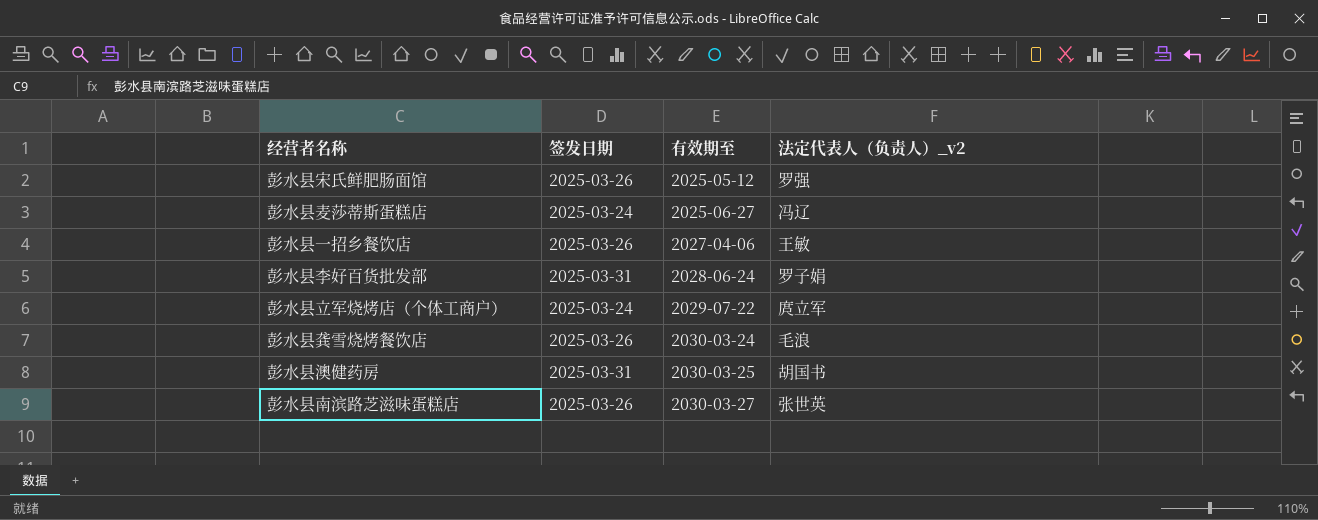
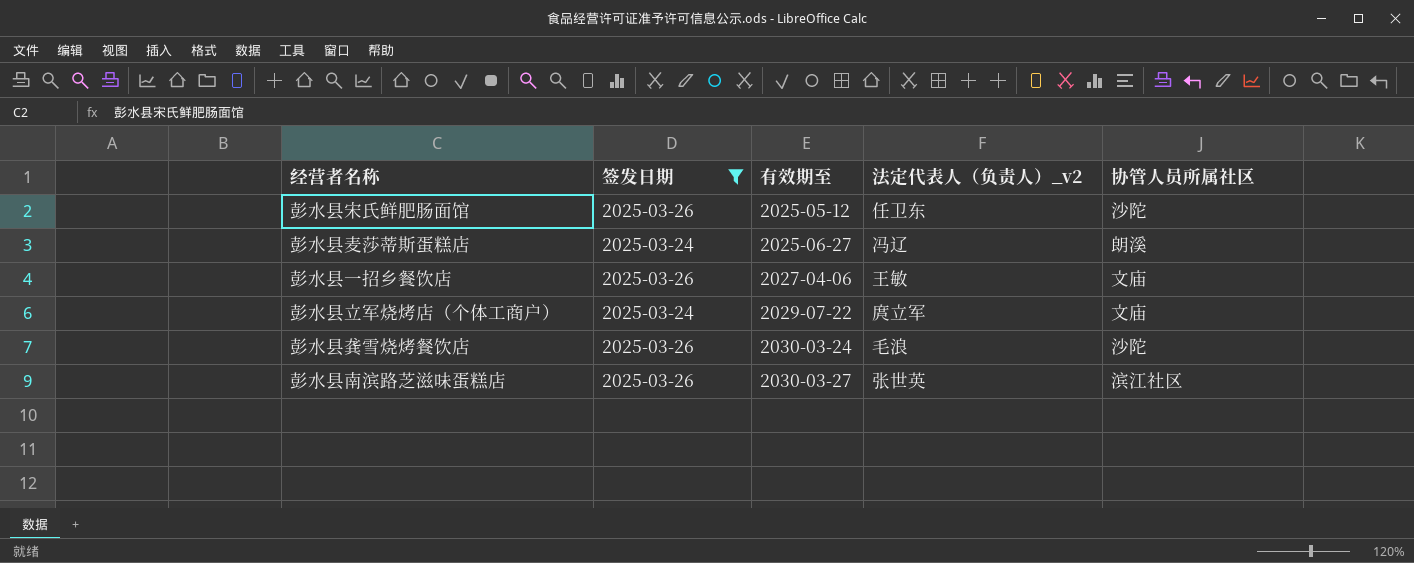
filter: none -> 签发日期 != 2025-03-31
column 协管人员所属社区 | position: none -> 5
彭水县宋氏鲜肥肠面馆 | 法定代表人（负责人）_v2: 罗强 -> 任卫东

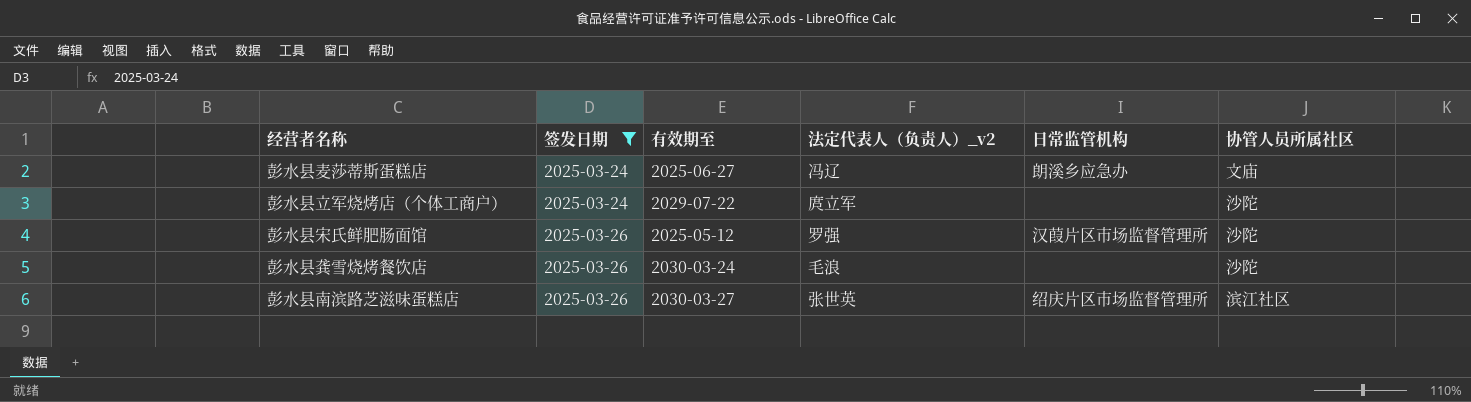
row order: 有效期至 ascending -> 签发日期 ascending
column 日常监管机构 | position: none -> 5
row 彭水县一招乡餐饮店: 2025-03-26 | 2027-04-06 | 王敏 | 文庙 -> none
彭水县麦莎蒂斯蛋糕店 | 协管人员所属社区: 朗溪 -> 文庙
彭水县立军烧烤店（个体工商户） | 协管人员所属社区: 文庙 -> 沙陀
彭水县宋氏鲜肥肠面馆 | 法定代表人（负责人）_v2: 任卫东 -> 罗强

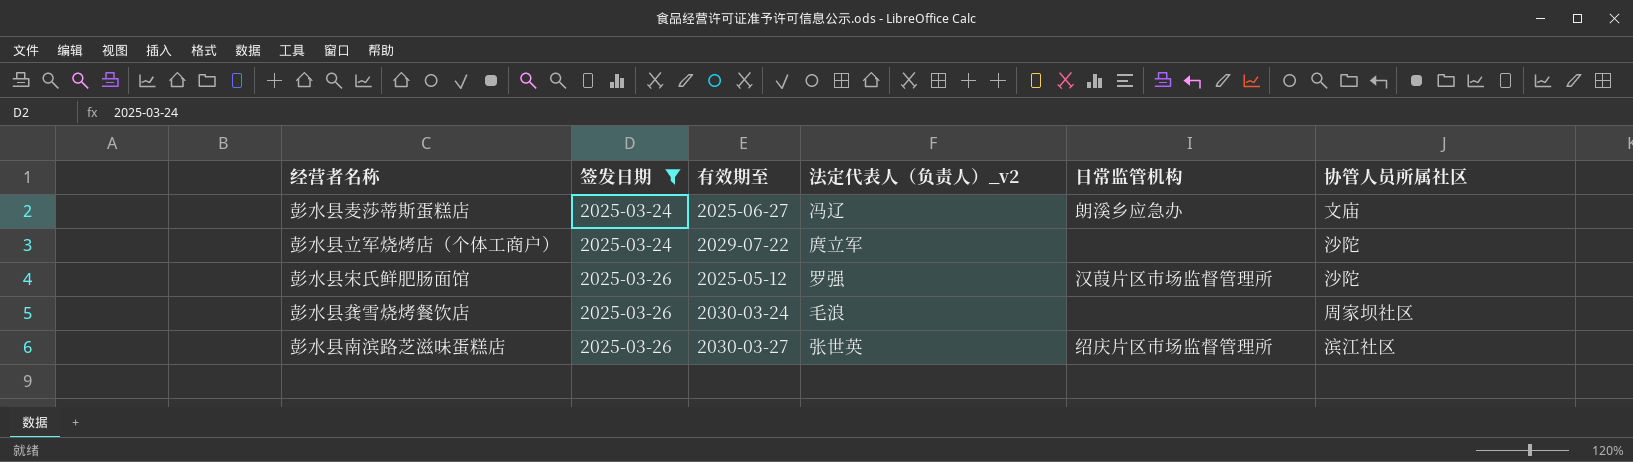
彭水县龚雪烧烤餐饮店 | 协管人员所属社区: 沙陀 -> 周家坝社区

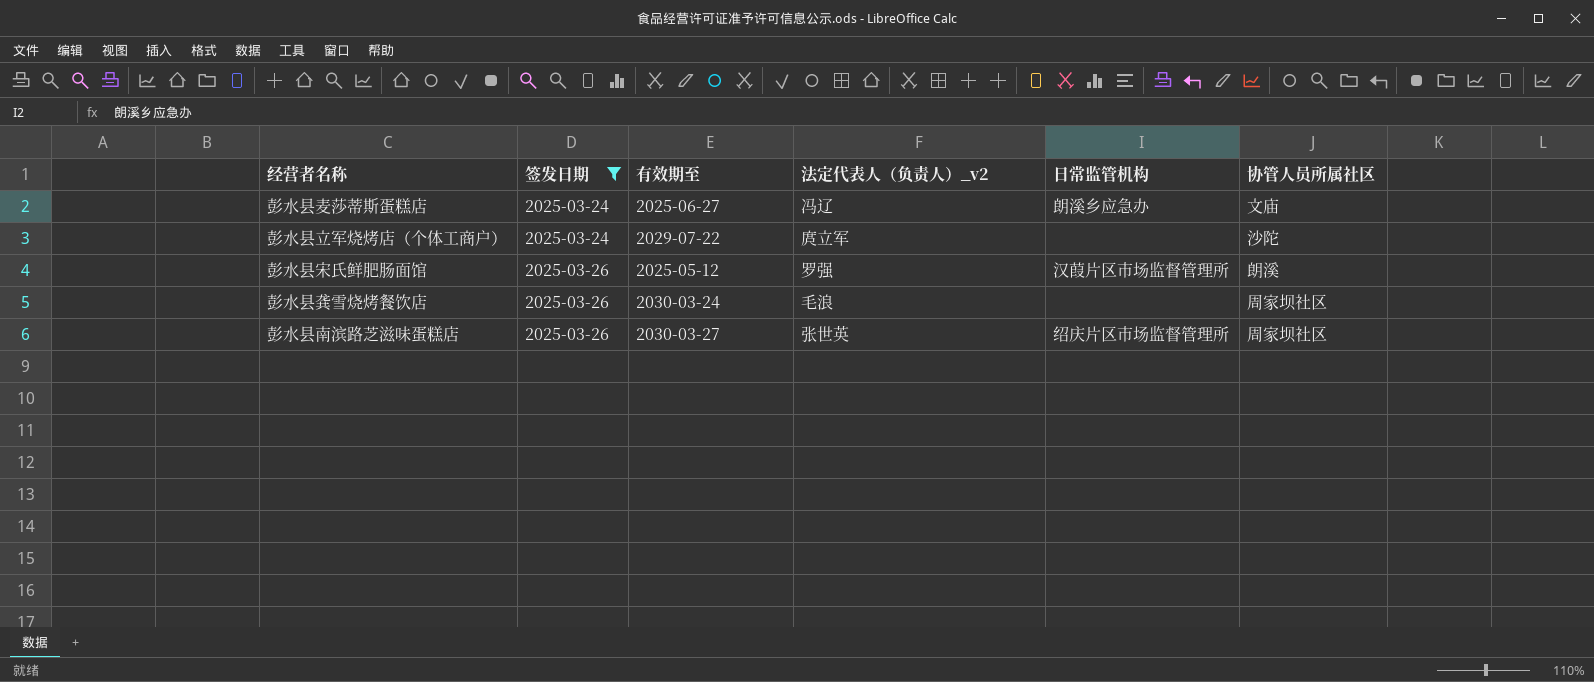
彭水县宋氏鲜肥肠面馆 | 协管人员所属社区: 沙陀 -> 朗溪
彭水县南滨路芝滋味蛋糕店 | 协管人员所属社区: 滨江社区 -> 周家坝社区

